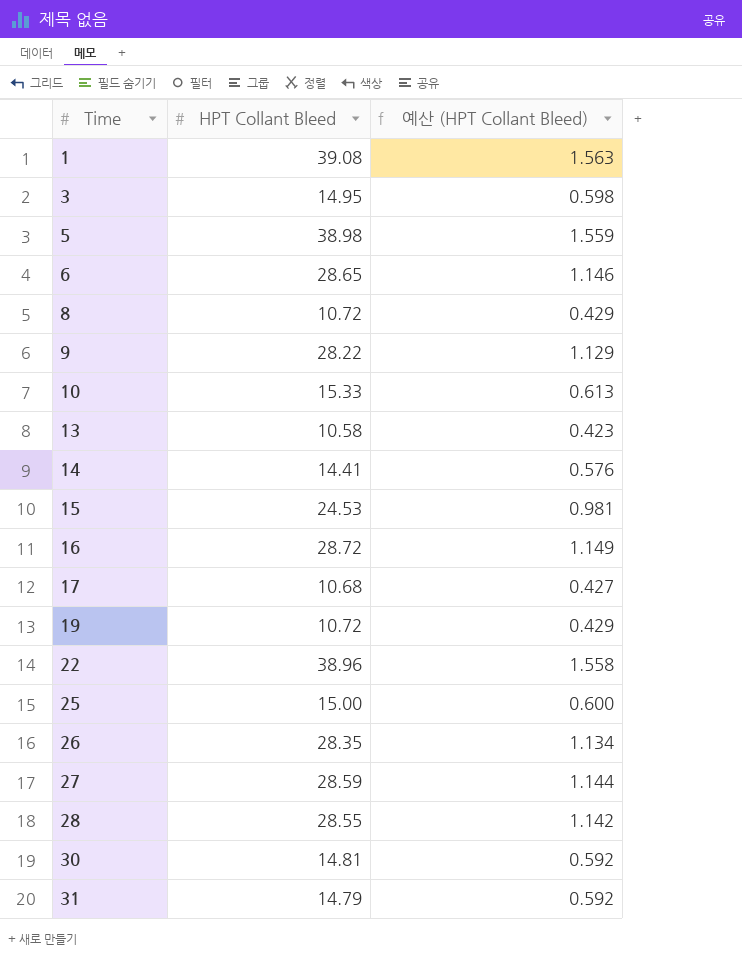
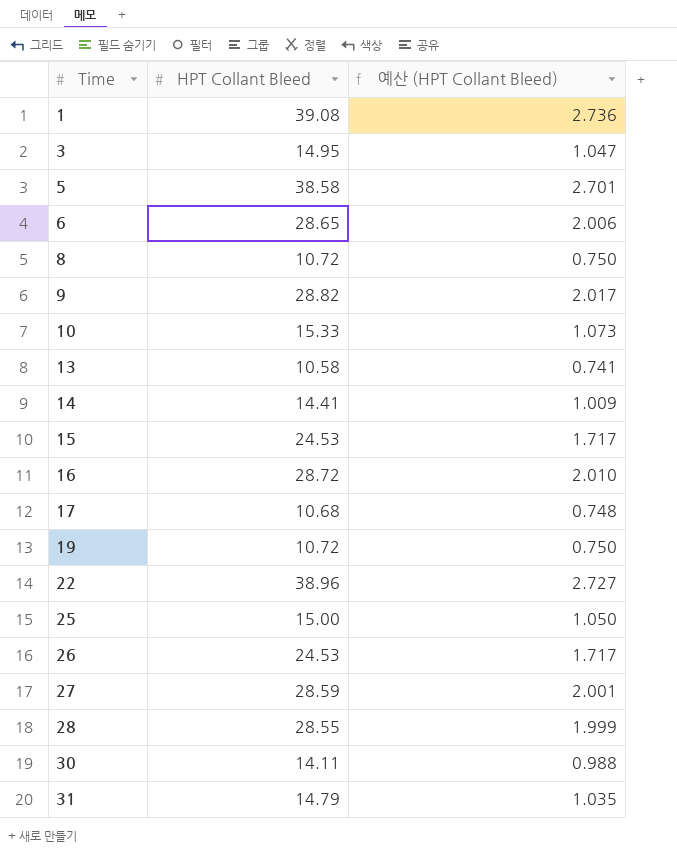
column 예산 (HPT Collant Bleed) | formula: [HPT Collant Bleed] * 0.04 -> [HPT Collant Bleed] * 0.07
5 | HPT Collant Bleed: 38.98 -> 38.58
9 | HPT Collant Bleed: 28.22 -> 28.82
26 | HPT Collant Bleed: 28.35 -> 24.53
30 | HPT Collant Bleed: 14.81 -> 14.11

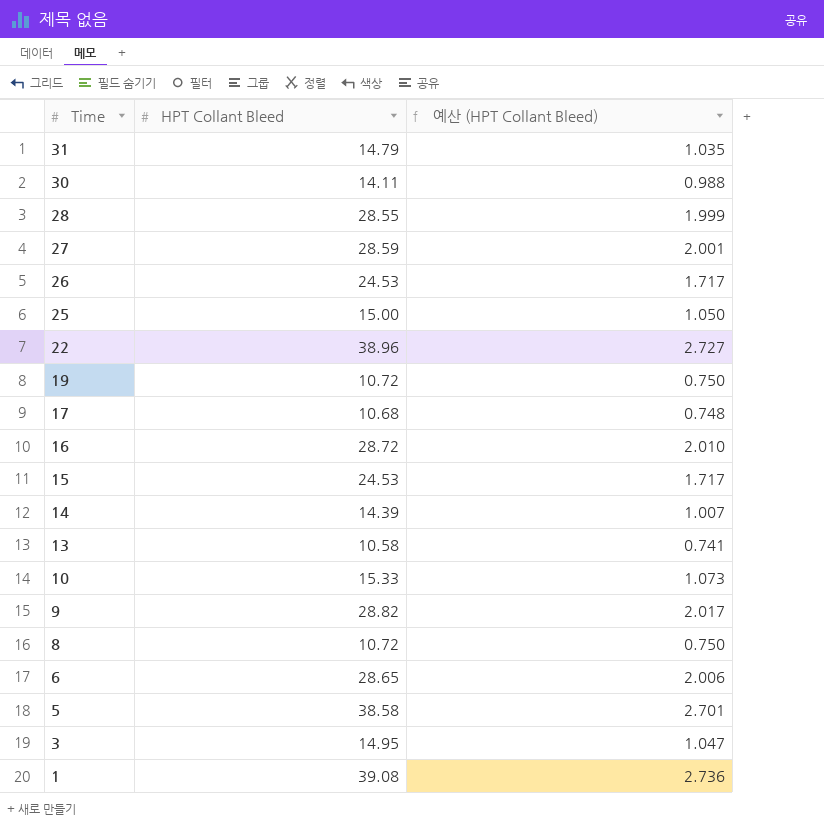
row order: Time ascending -> Time descending
14 | HPT Collant Bleed: 14.41 -> 14.39
14 | 예산 (HPT Collant Bleed): 1.009 -> 1.007

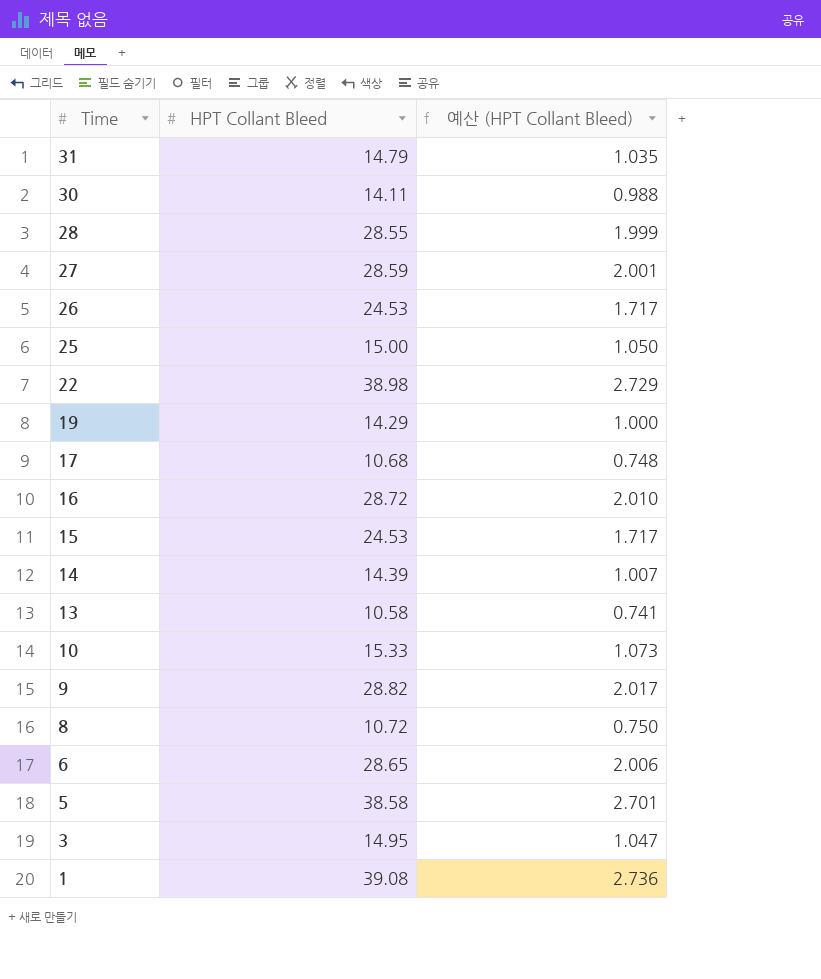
22 | HPT Collant Bleed: 38.96 -> 38.98
22 | 예산 (HPT Collant Bleed): 2.727 -> 2.729
19 | HPT Collant Bleed: 10.72 -> 14.29
19 | 예산 (HPT Collant Bleed): 0.750 -> 1.000

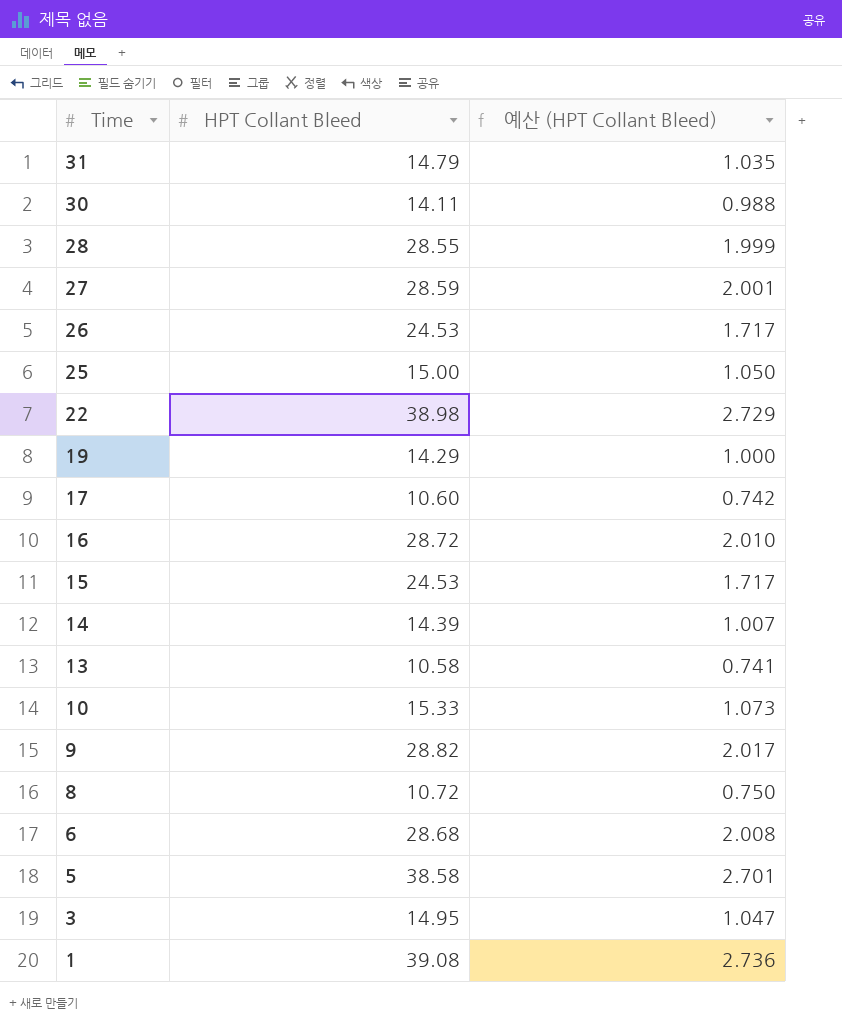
17 | HPT Collant Bleed: 10.68 -> 10.60
17 | 예산 (HPT Collant Bleed): 0.748 -> 0.742
6 | HPT Collant Bleed: 28.65 -> 28.68
6 | 예산 (HPT Collant Bleed): 2.006 -> 2.008

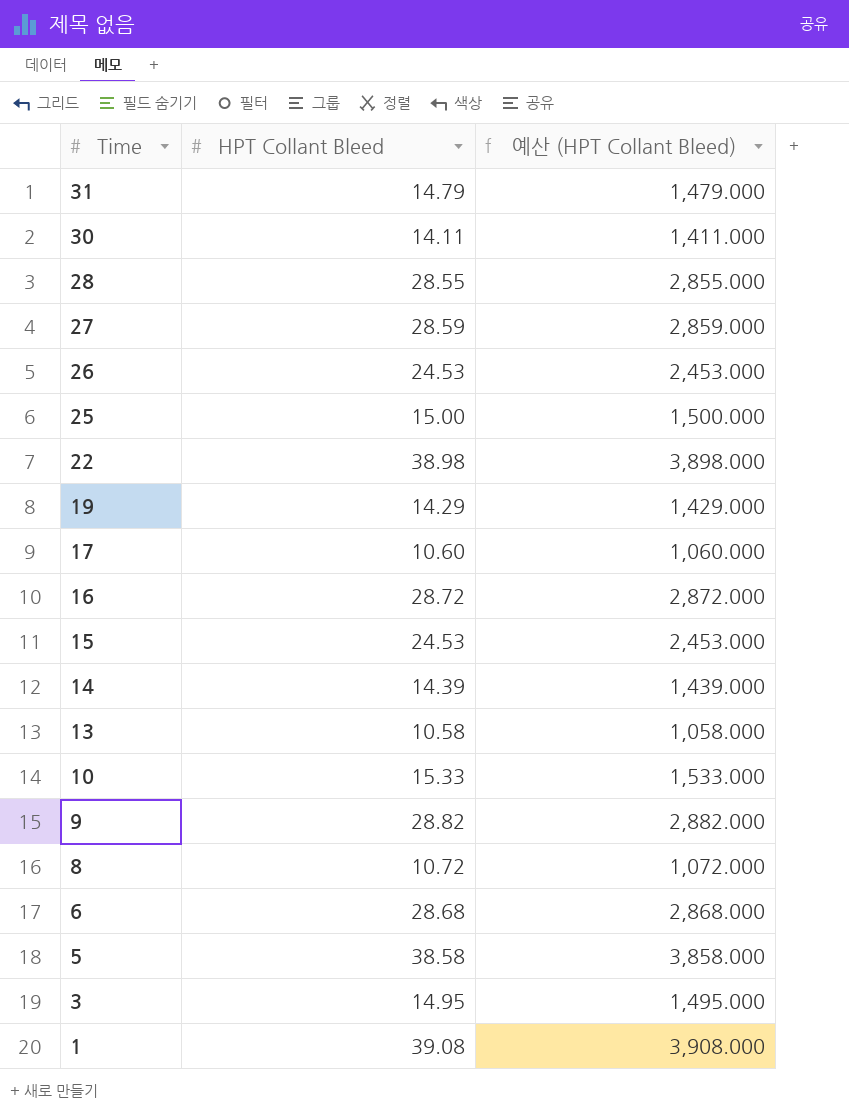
column 예산 (HPT Collant Bleed) | formula: [HPT Collant Bleed] * 0.07 -> [HPT Collant Bleed] * 100

